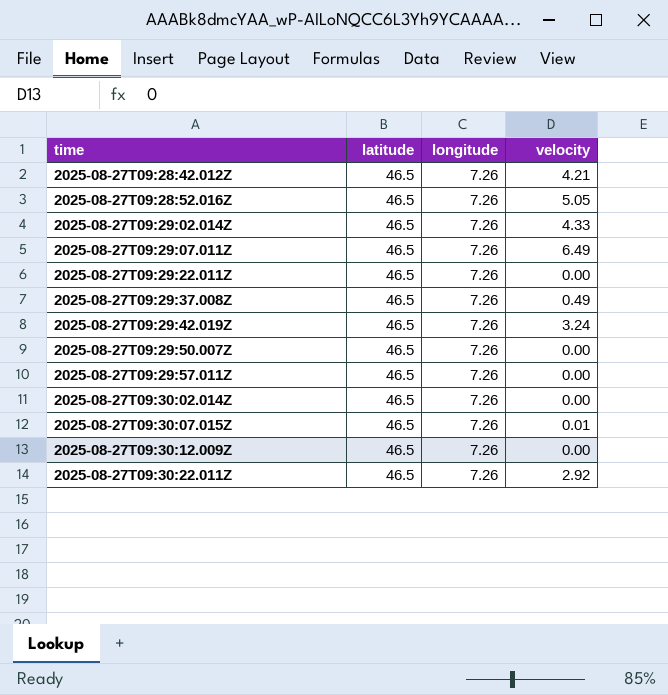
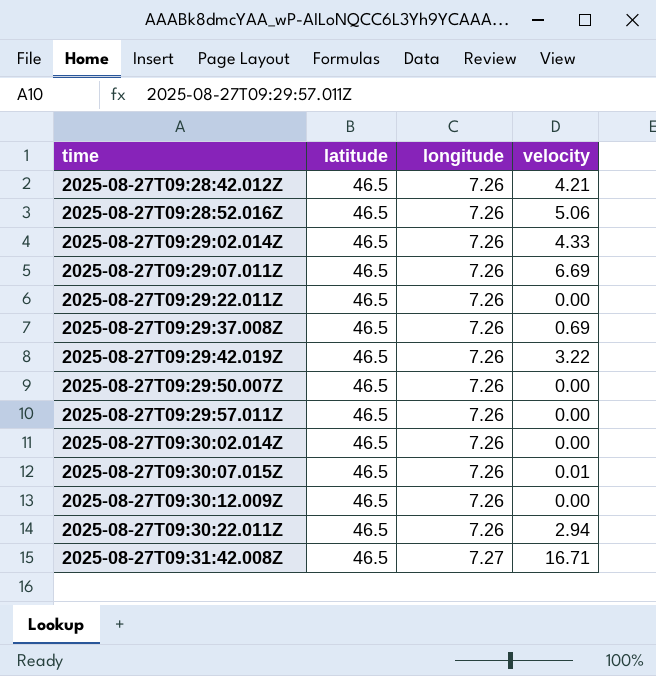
2025-08-27T09:28:52.016Z | velocity: 5.05 -> 5.06
2025-08-27T09:29:07.011Z | velocity: 6.49 -> 6.69
2025-08-27T09:29:37.008Z | velocity: 0.49 -> 0.69
2025-08-27T09:29:42.019Z | velocity: 3.24 -> 3.22
2025-08-27T09:30:22.011Z | velocity: 2.92 -> 2.94
row 2025-08-27T09:31:42.008Z: none -> 46.5 | 7.27 | 16.71

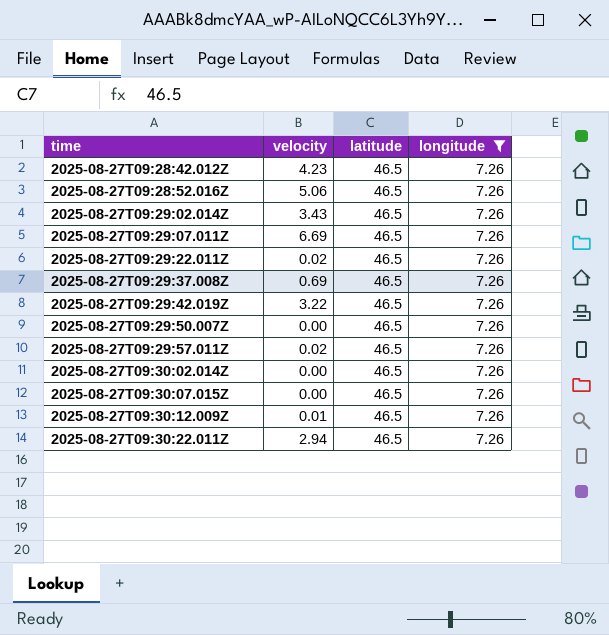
filter: none -> longitude = 7.26
column velocity | position: 4 -> 2
2025-08-27T09:28:42.012Z | velocity: 4.21 -> 4.23
2025-08-27T09:29:02.014Z | velocity: 4.33 -> 3.43
2025-08-27T09:29:22.011Z | velocity: 0.00 -> 0.02
2025-08-27T09:29:57.011Z | velocity: 0.00 -> 0.02
2025-08-27T09:30:07.015Z | velocity: 0.01 -> 0.00
2025-08-27T09:30:12.009Z | velocity: 0.00 -> 0.01

